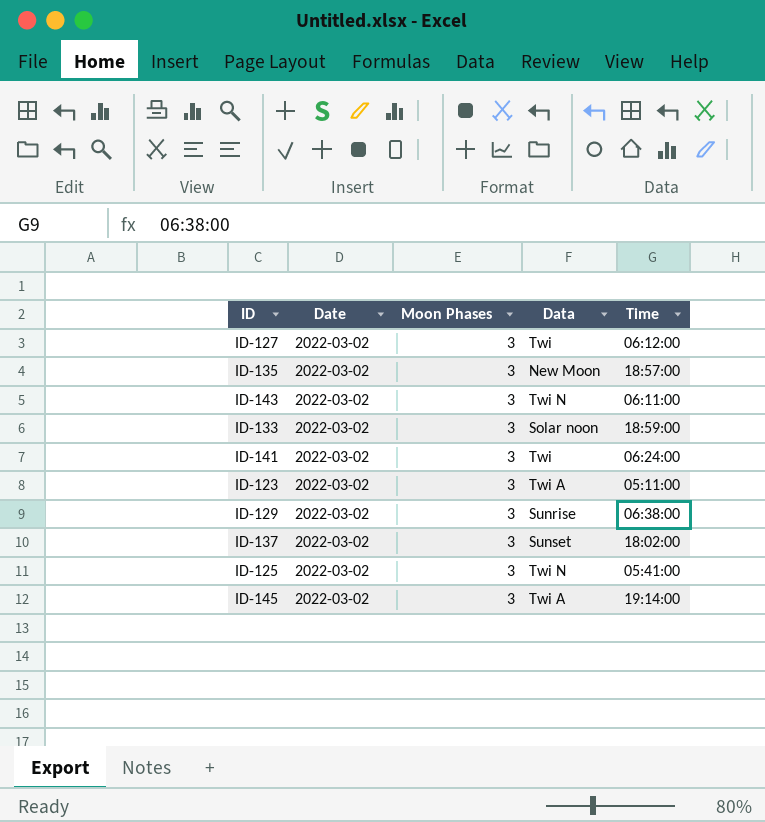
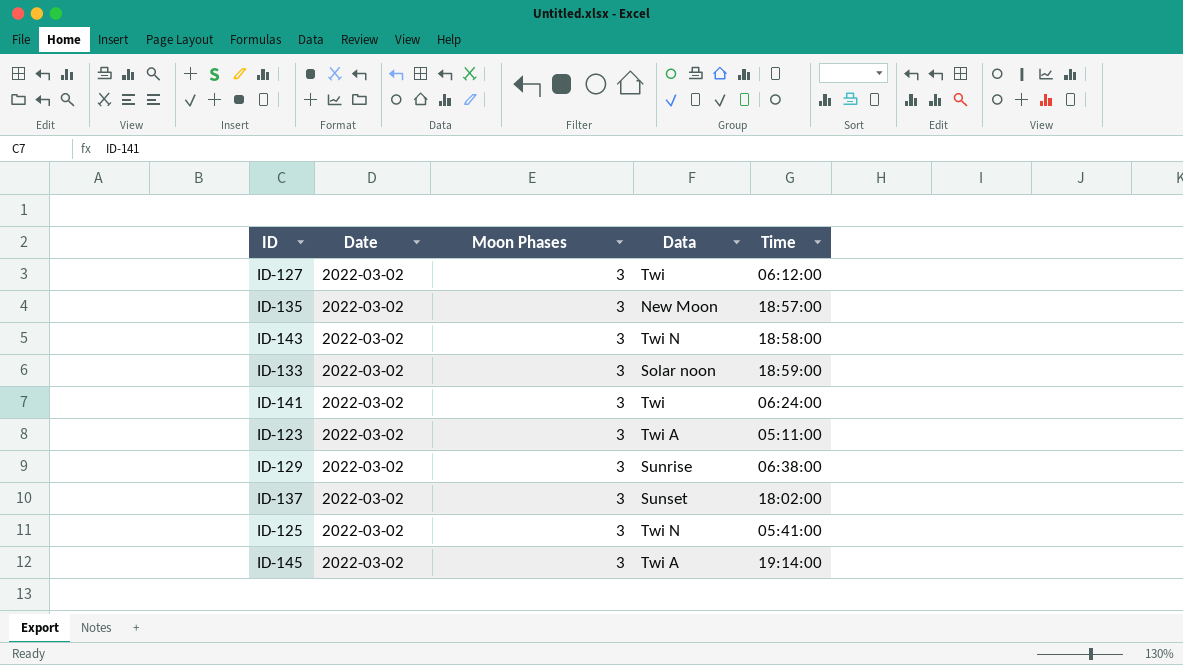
ID-143 | Time: 06:11:00 -> 18:58:00

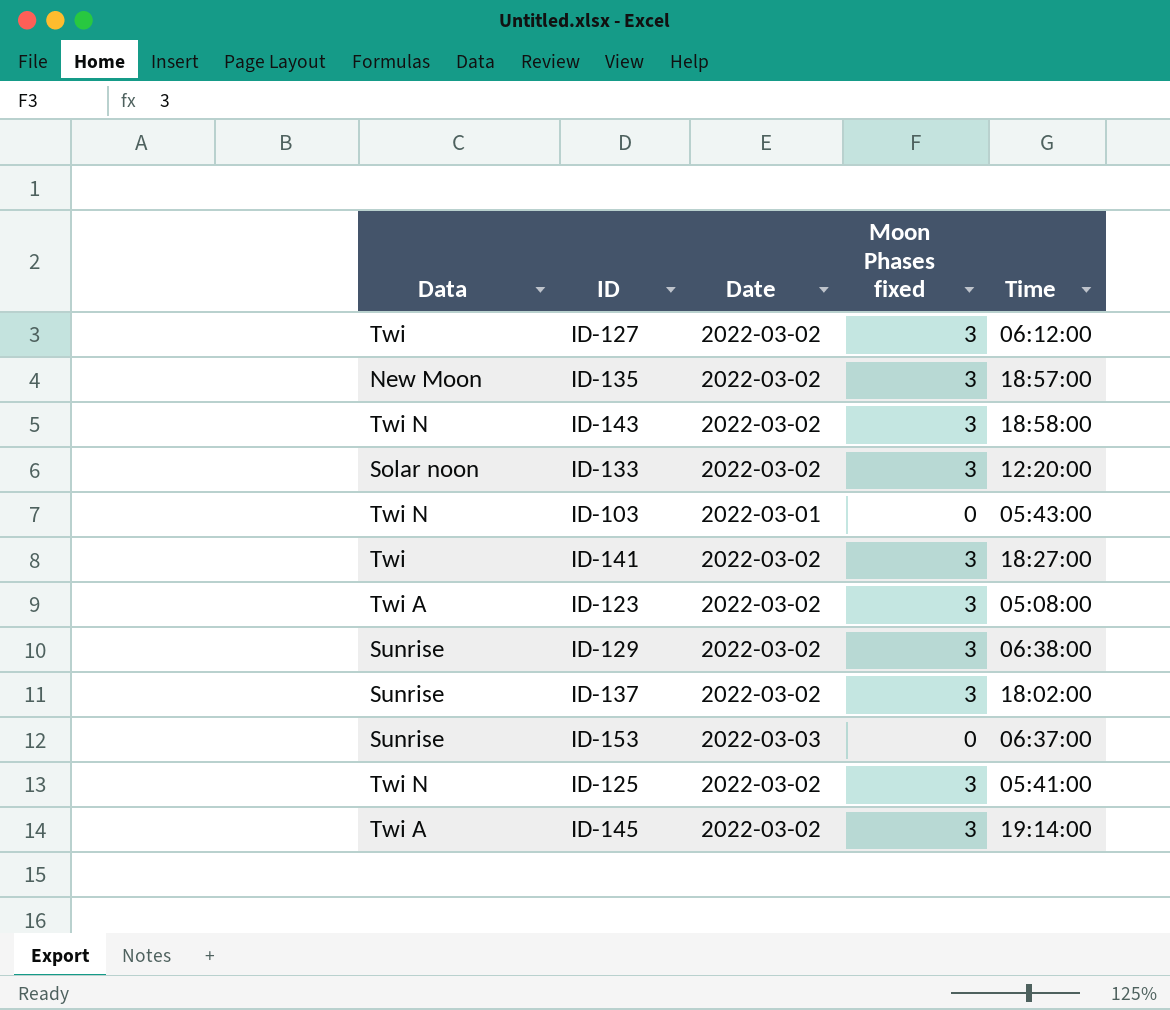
column Data | position: 4 -> 1
column name: Moon Phases -> Moon Phases fixed
ID-133 | Time: 18:59:00 -> 12:20:00
row ID-103: none -> Twi N | 2022-03-01 | 0 | 05:43:00
ID-141 | Time: 06:24:00 -> 18:27:00
ID-123 | Time: 05:11:00 -> 05:08:00
ID-137 | Data: Sunset -> Sunrise
row ID-153: none -> Sunrise | 2022-03-03 | 0 | 06:37:00

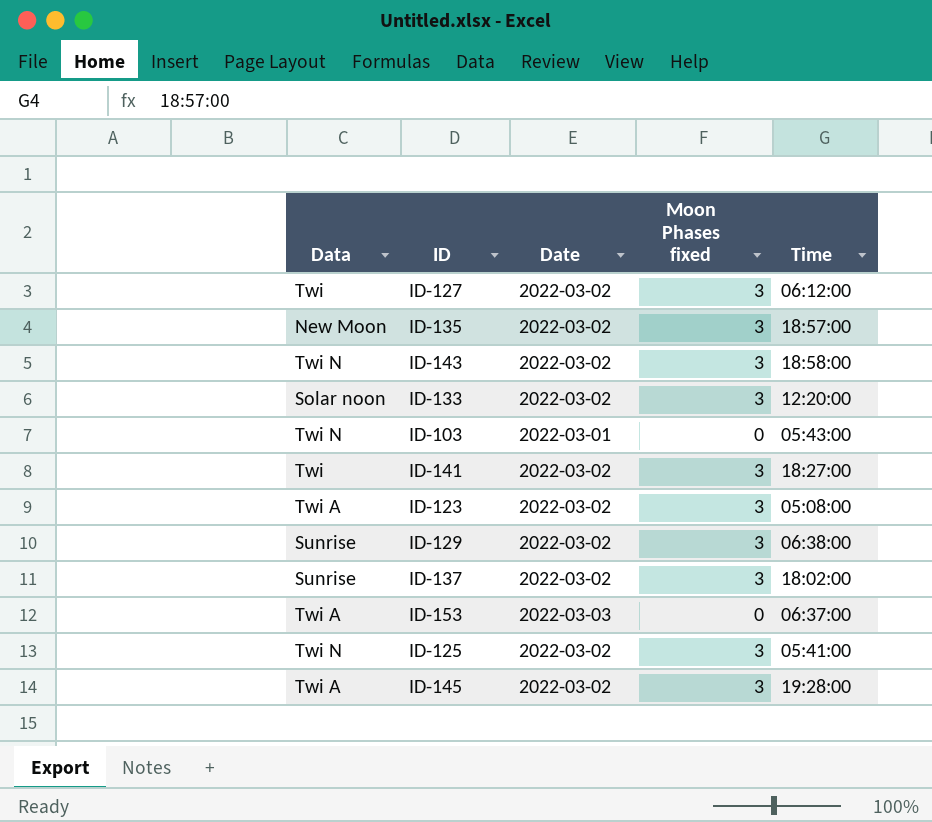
ID-153 | Data: Sunrise -> Twi A
ID-145 | Time: 19:14:00 -> 19:28:00

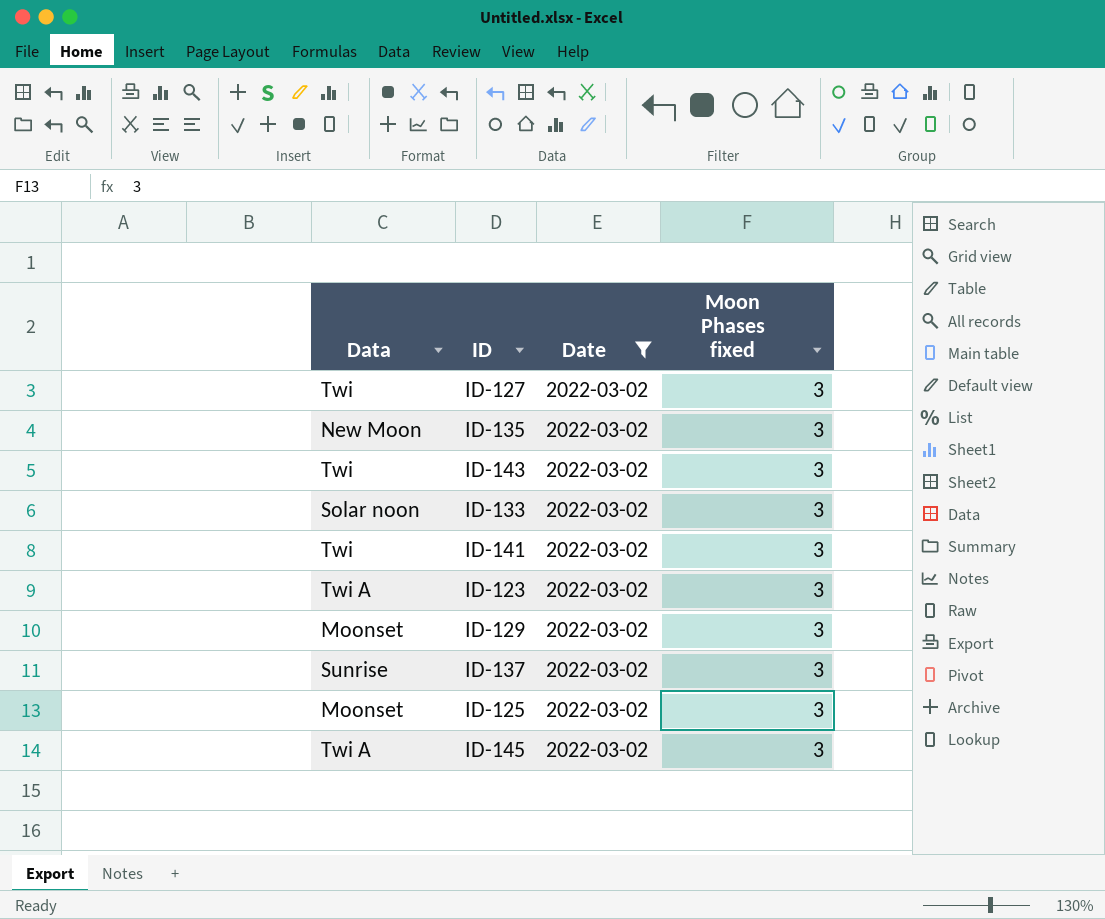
filter: none -> Date = 2022-03-02
column Time | position: 5 -> none
ID-143 | Data: Twi N -> Twi
ID-129 | Data: Sunrise -> Moonset
ID-125 | Data: Twi N -> Moonset

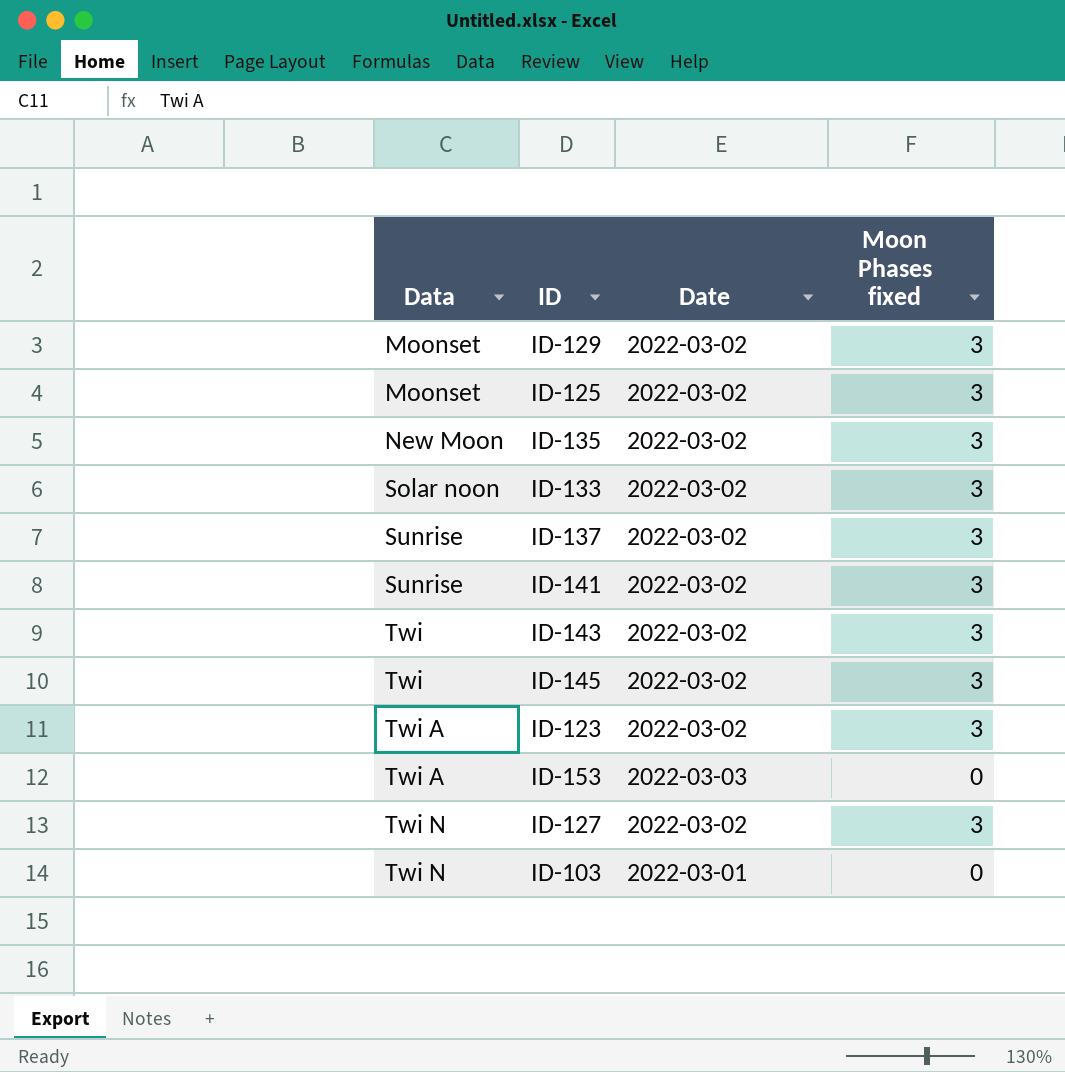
filter: Date = 2022-03-02 -> none
row order: none -> Data ascending
ID-141 | Data: Twi -> Sunrise
ID-145 | Data: Twi A -> Twi
ID-127 | Data: Twi -> Twi N

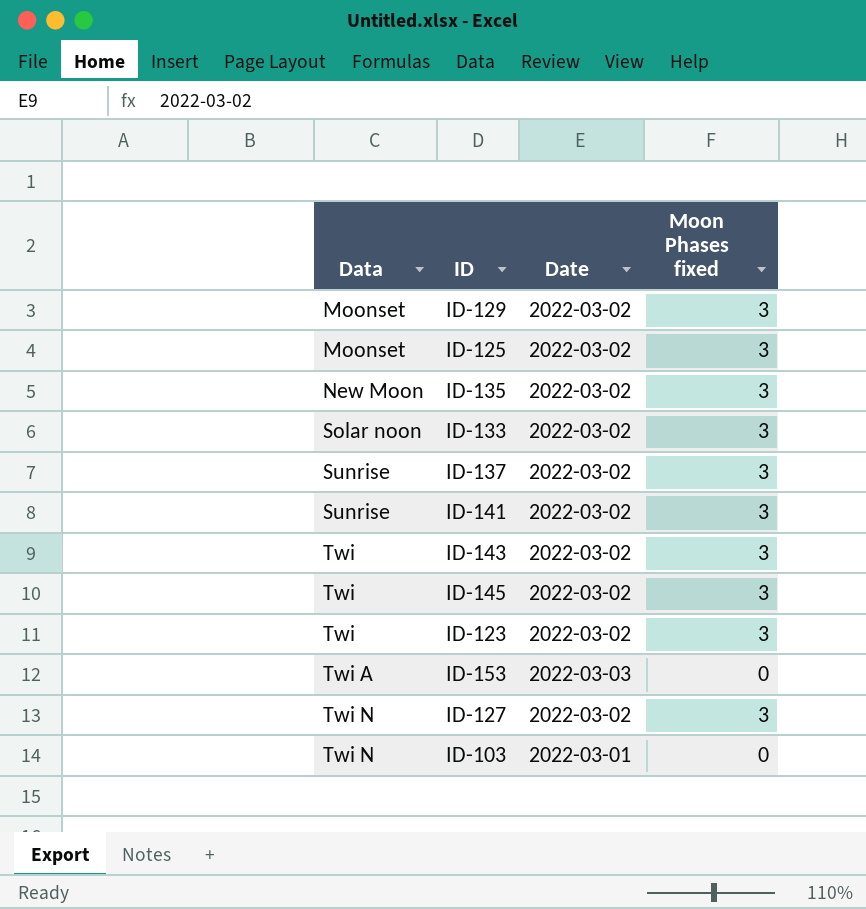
ID-123 | Data: Twi A -> Twi

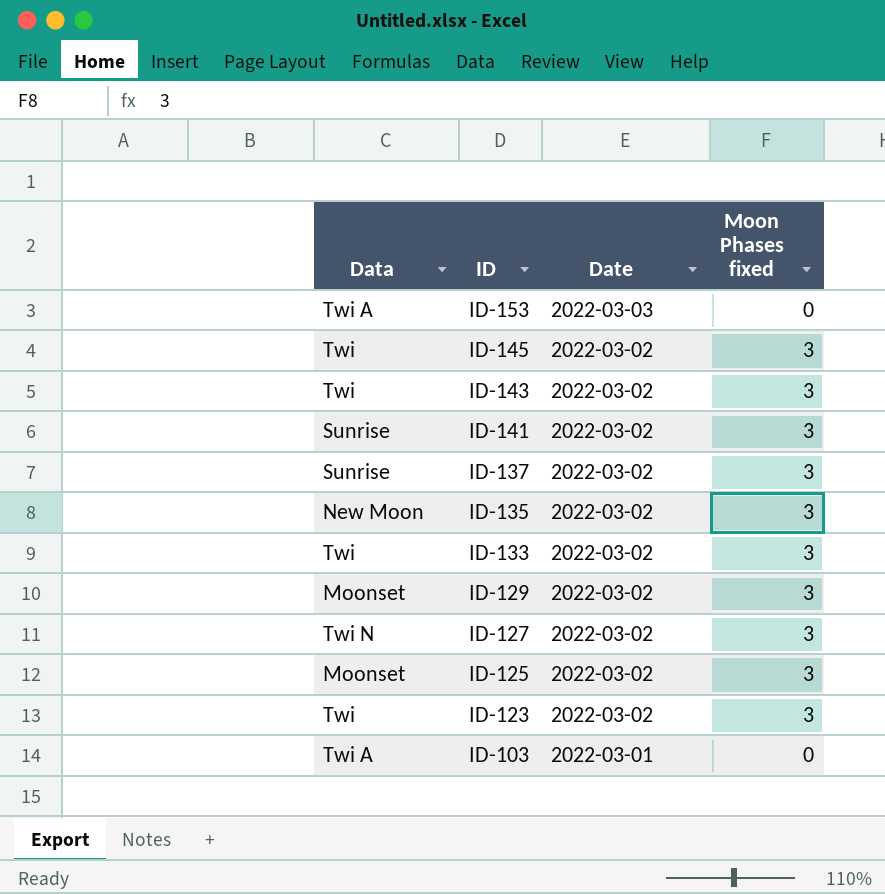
row order: Data ascending -> ID descending
ID-133 | Data: Solar noon -> Twi
ID-103 | Data: Twi N -> Twi A

